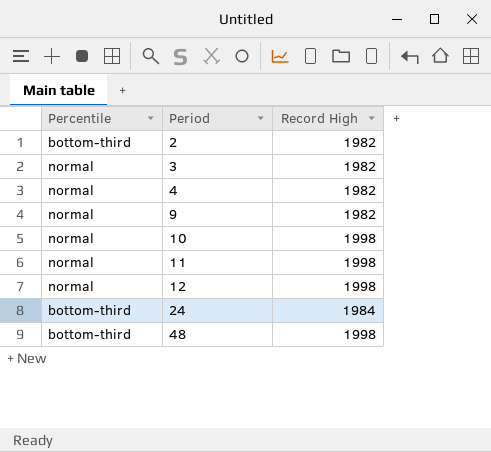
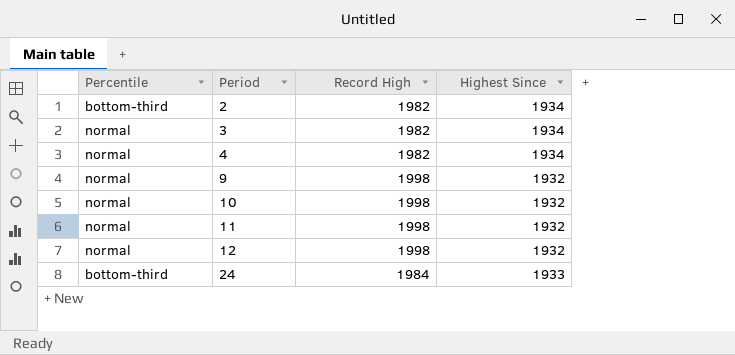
column Highest Since | position: none -> 4
row 48: bottom-third | 1998 -> none
9 | Record High: 1982 -> 1998

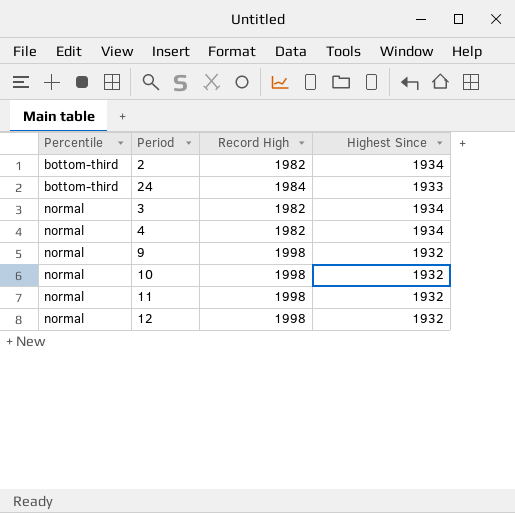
row order: Period ascending -> Percentile ascending

